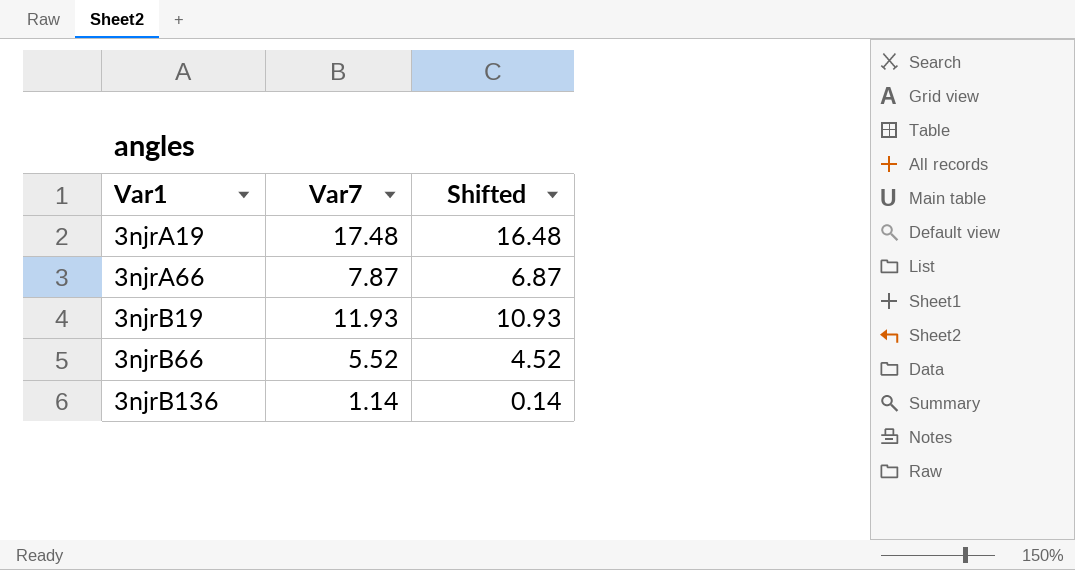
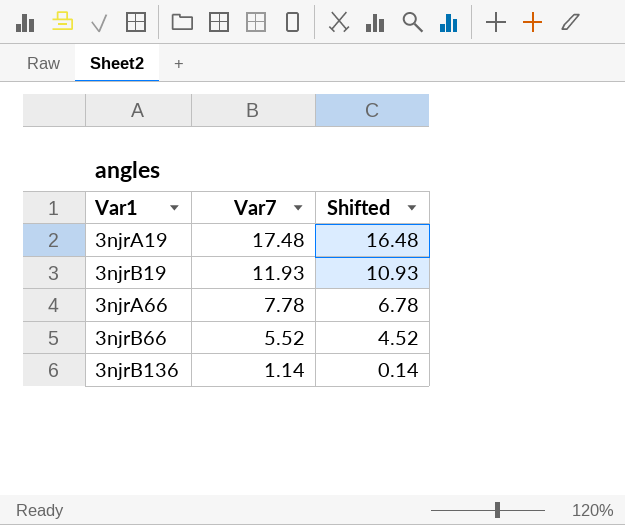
row order: Var1 ascending -> Var7 descending
3njrA66 | Var7: 7.87 -> 7.78
3njrA66 | Shifted: 6.87 -> 6.78

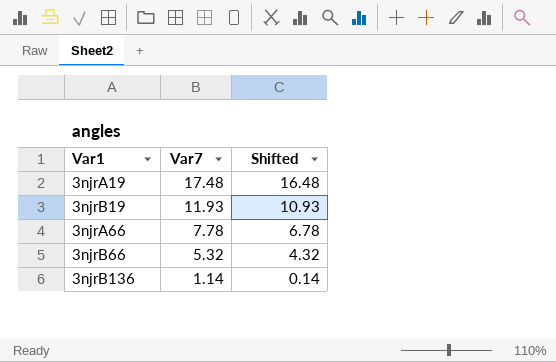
3njrB66 | Var7: 5.52 -> 5.32
3njrB66 | Shifted: 4.52 -> 4.32

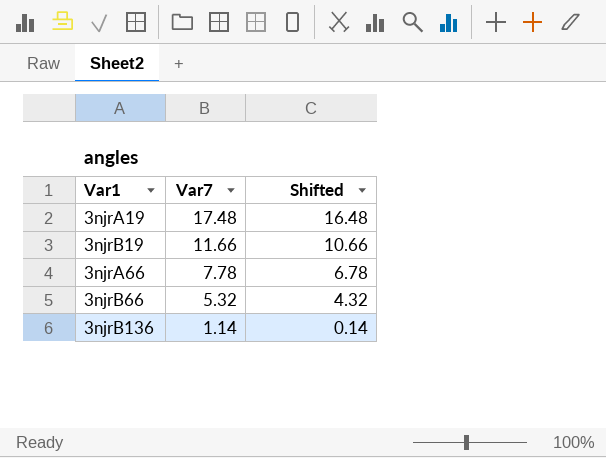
3njrB19 | Var7: 11.93 -> 11.66
3njrB19 | Shifted: 10.93 -> 10.66

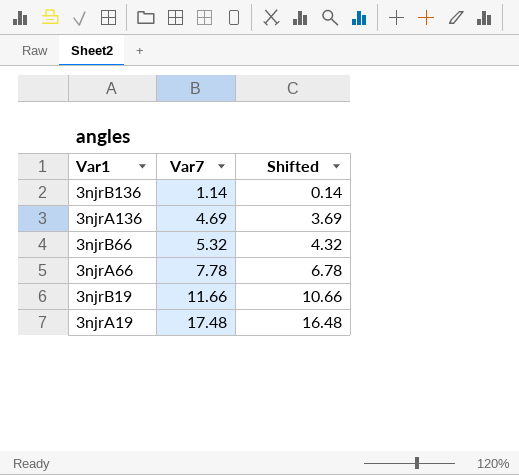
row order: Var7 descending -> Var7 ascending
row 3njrA136: none -> 4.69 | 3.69

